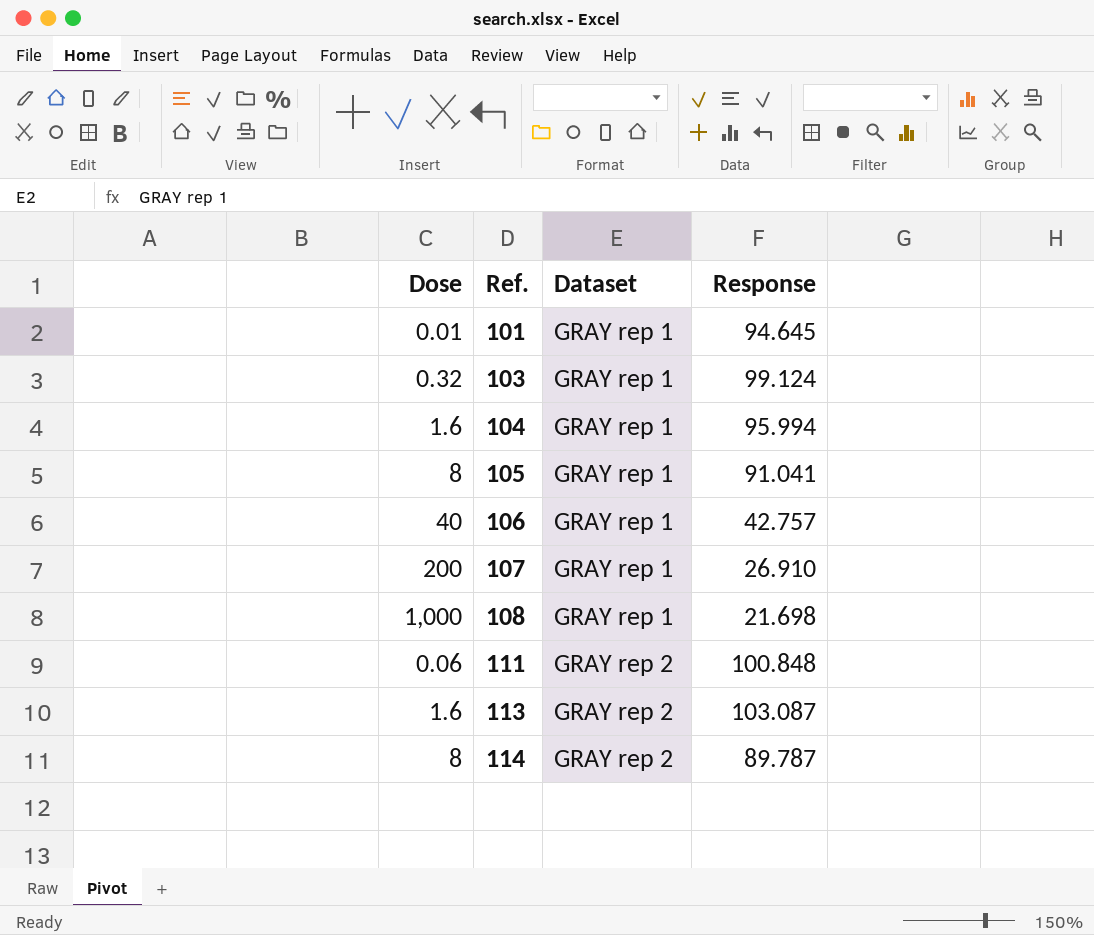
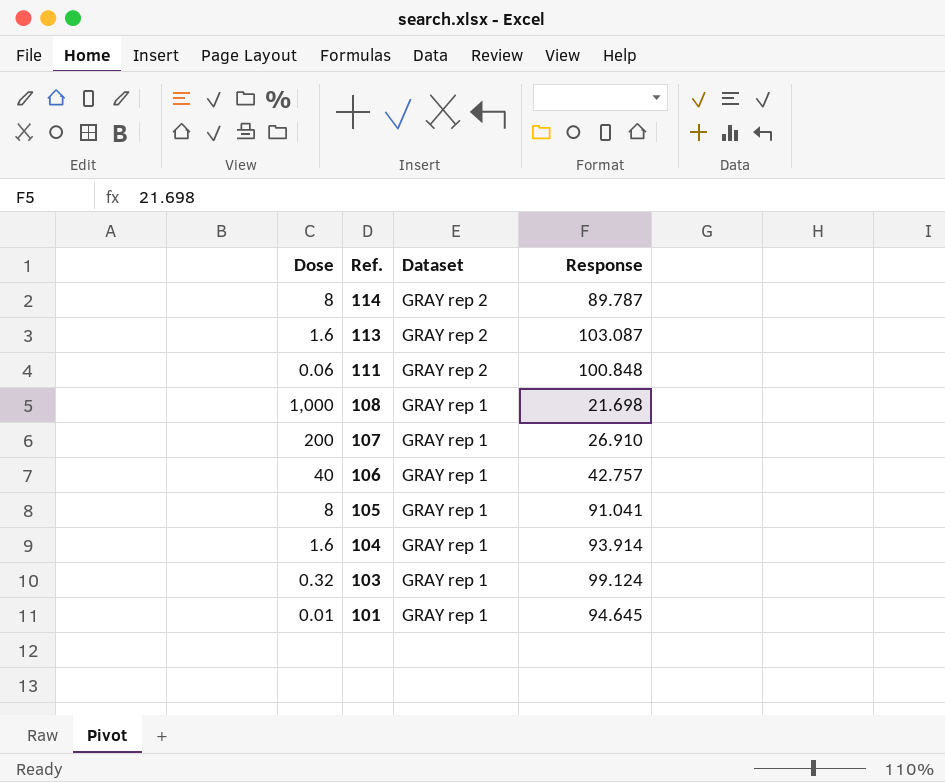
row order: Ref. ascending -> Ref. descending
104 | Response: 95.994 -> 93.914

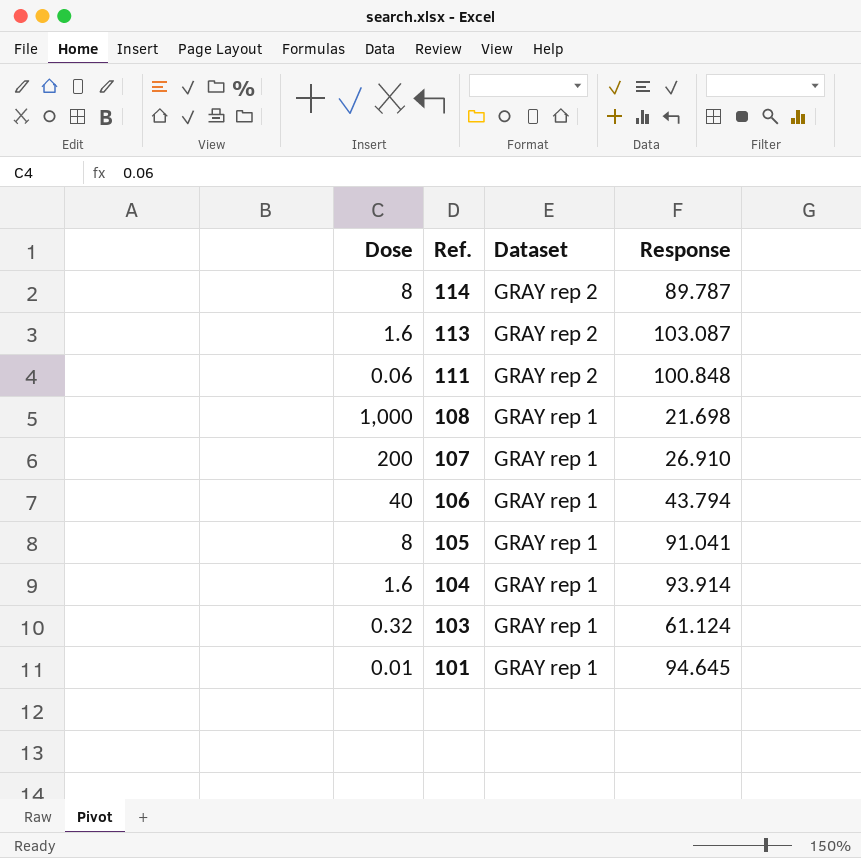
106 | Response: 42.757 -> 43.794
103 | Response: 99.124 -> 61.124

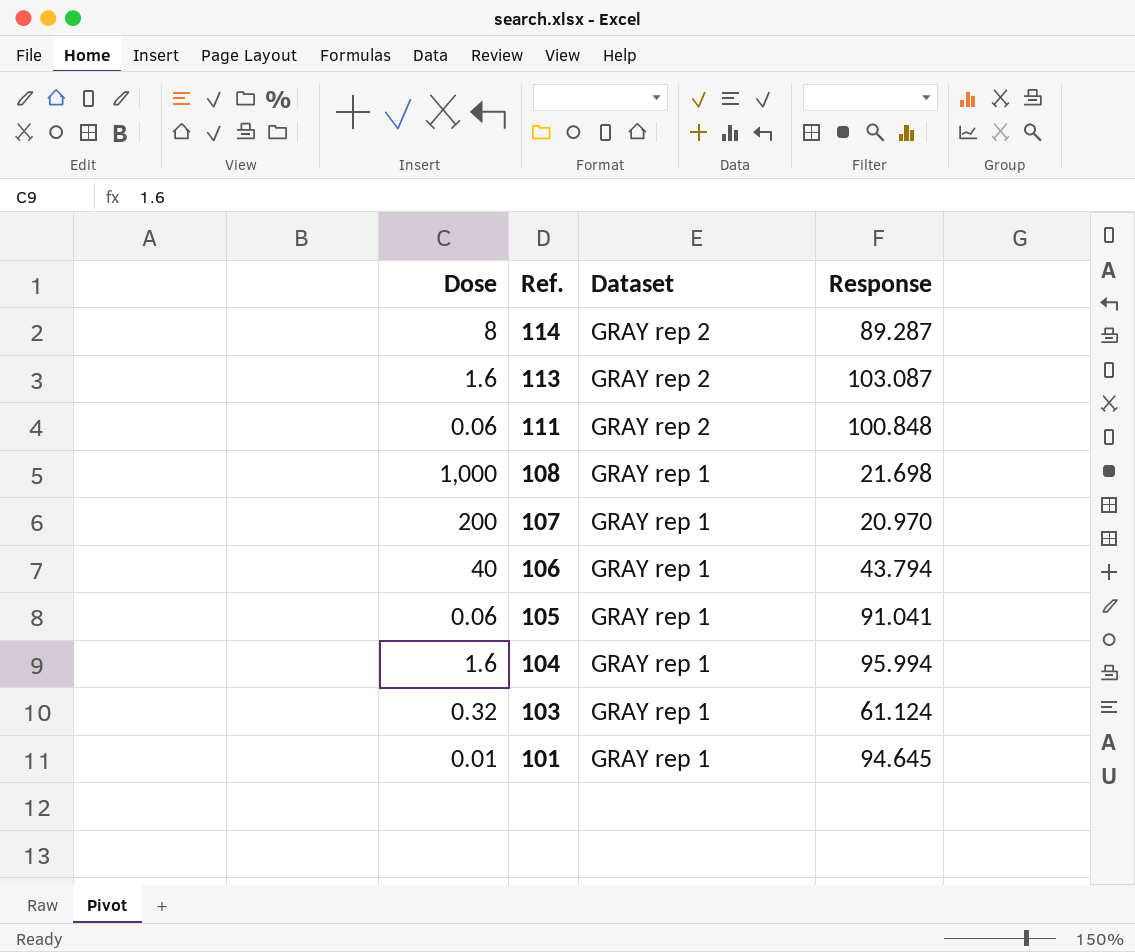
114 | Response: 89.787 -> 89.287
107 | Response: 26.910 -> 20.970
105 | Dose: 8 -> 0.06
104 | Response: 93.914 -> 95.994

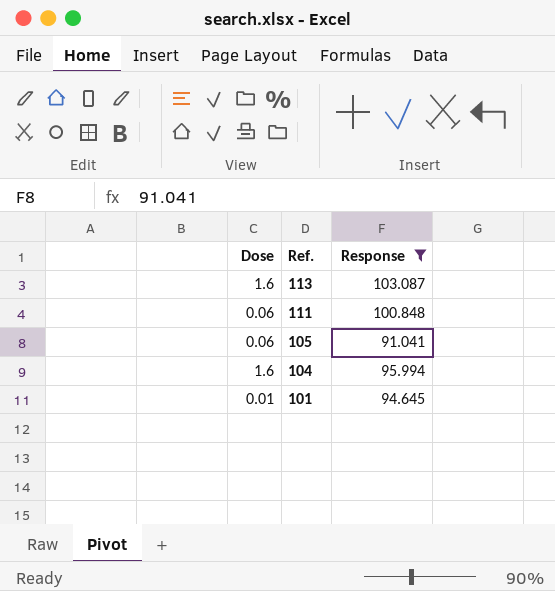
filter: none -> Response >= 91.041
column Dataset | position: 3 -> none

